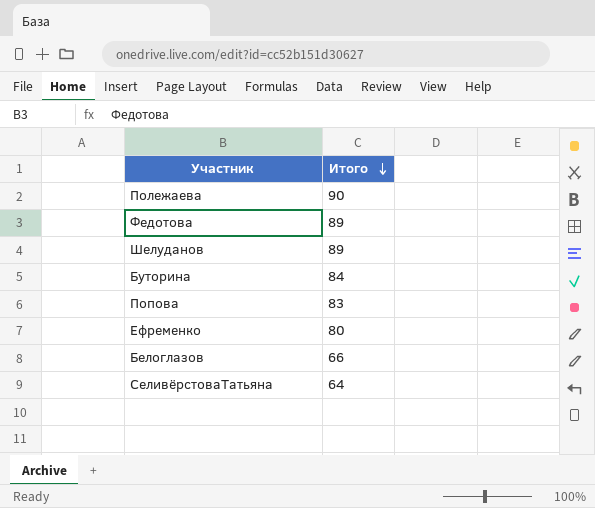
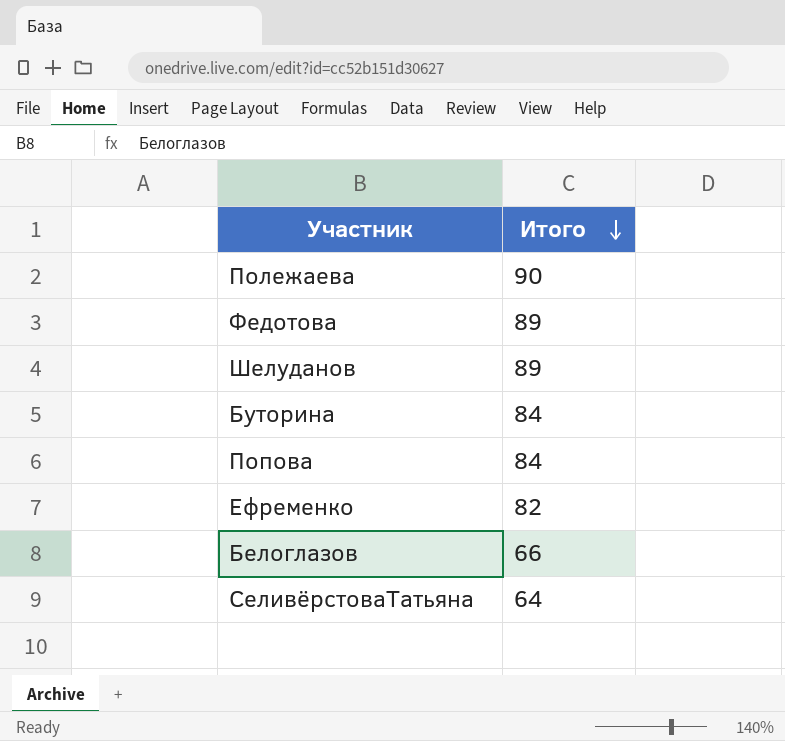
Попова | Итого: 83 -> 84
Ефременко | Итого: 80 -> 82

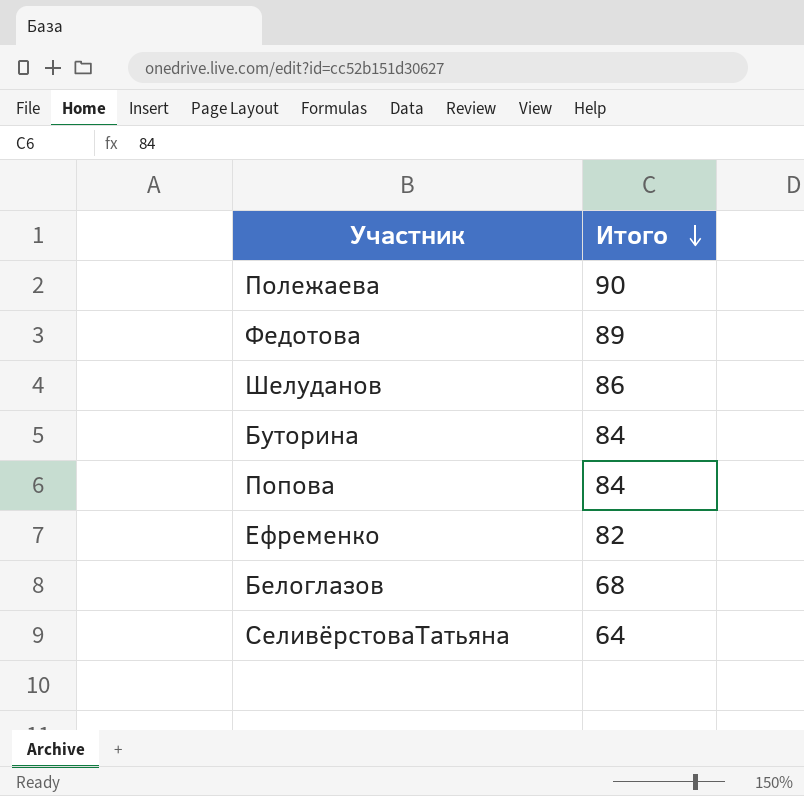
Шелуданов | Итого: 89 -> 86
Белоглазов | Итого: 66 -> 68

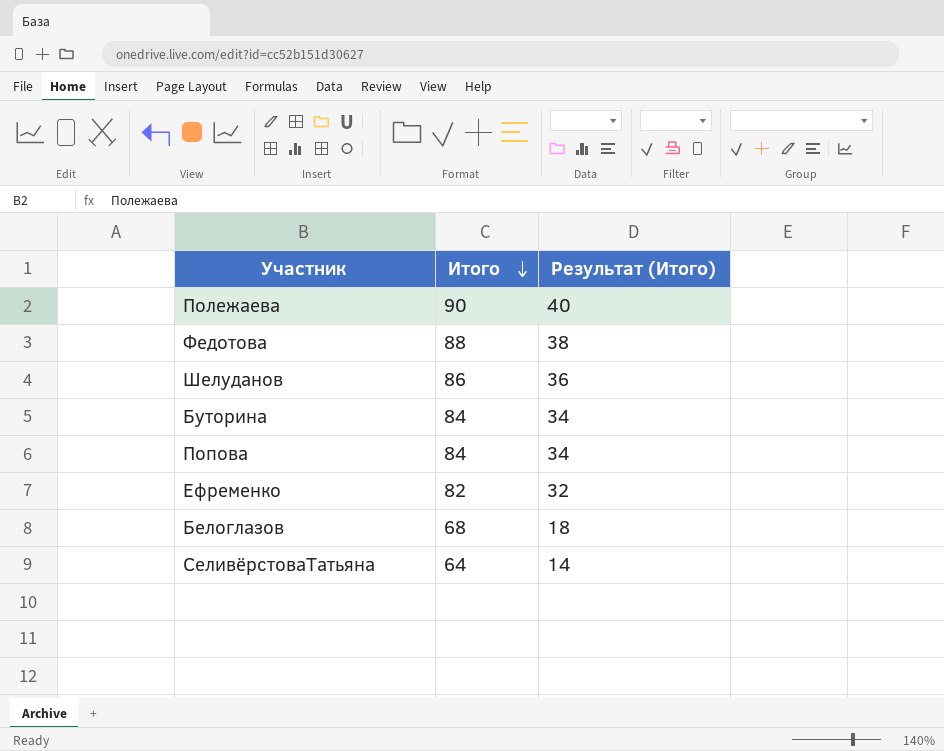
column Результат (Итого) | formula: none -> [Итого] - 50
Федотова | Итого: 89 -> 88

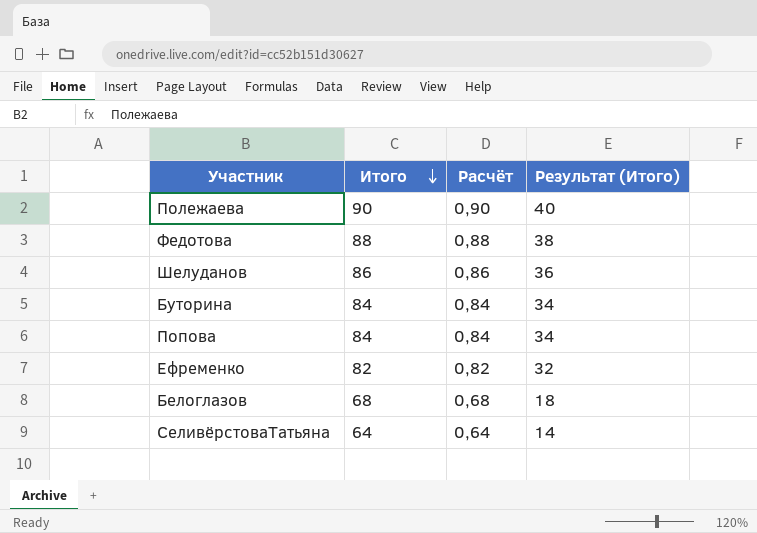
column Расчёт | formula: none -> [Итого] * 0,01

